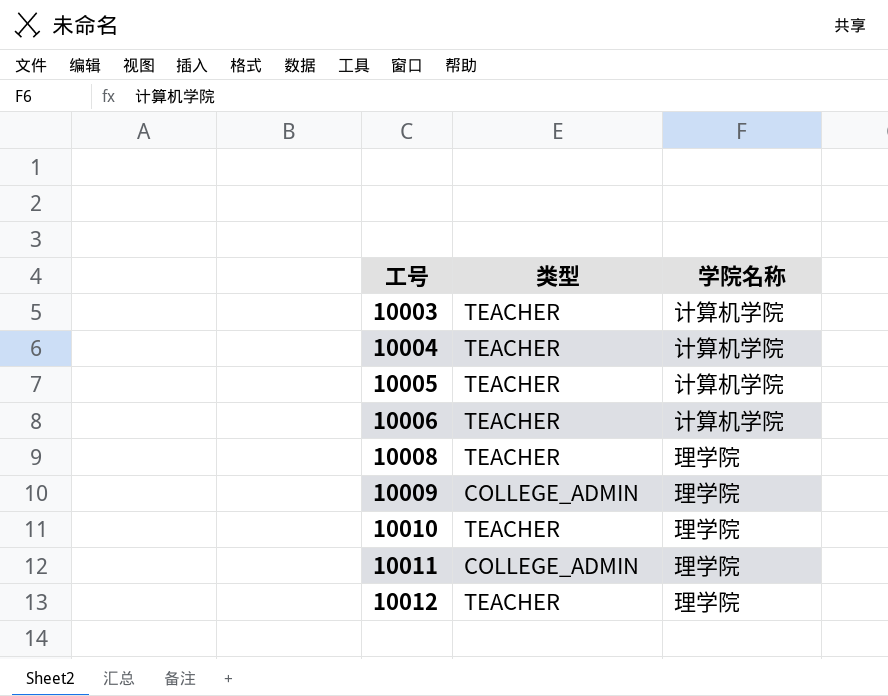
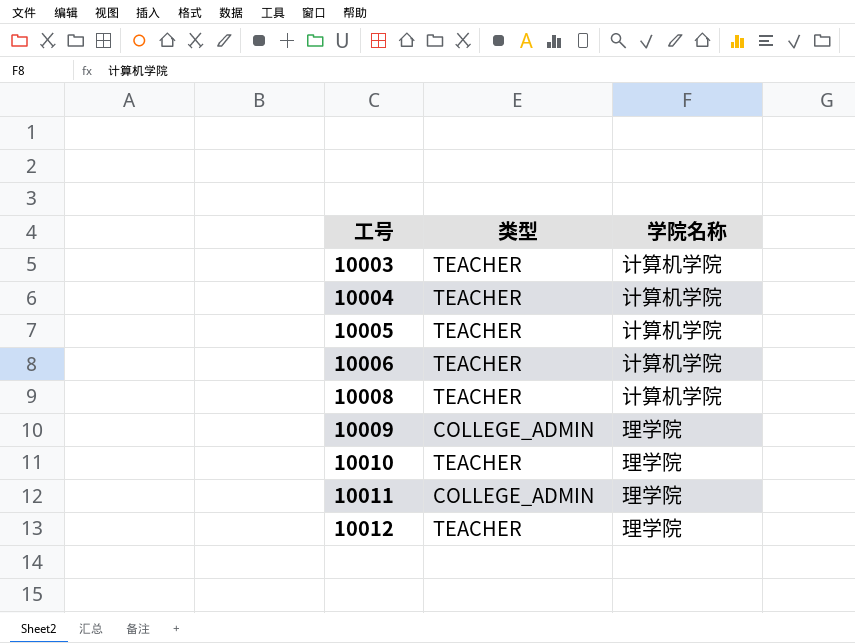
10008 | 学院名称: 理学院 -> 计算机学院

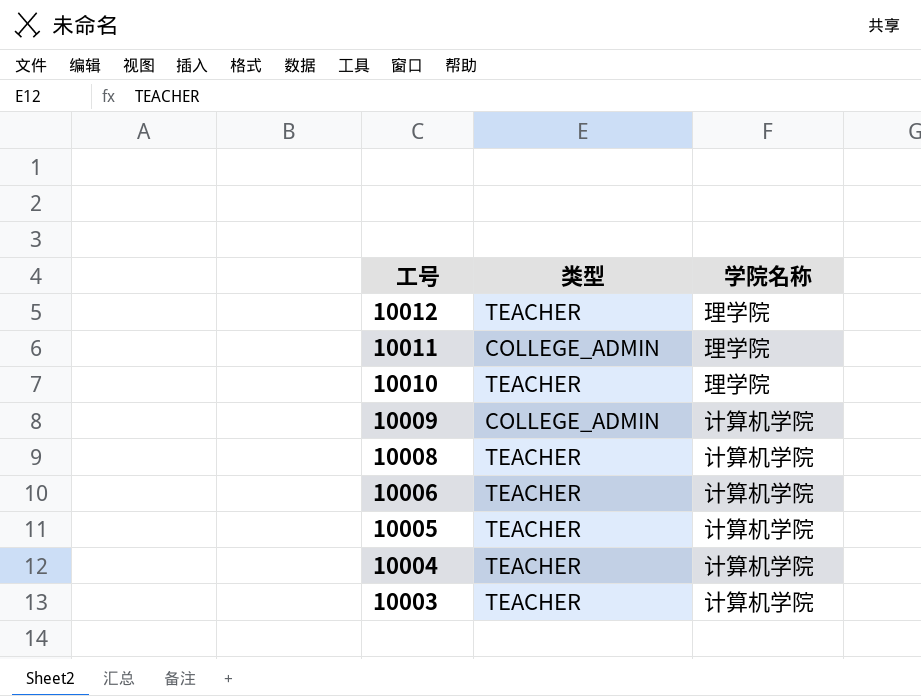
row order: 工号 ascending -> 工号 descending
10009 | 学院名称: 理学院 -> 计算机学院

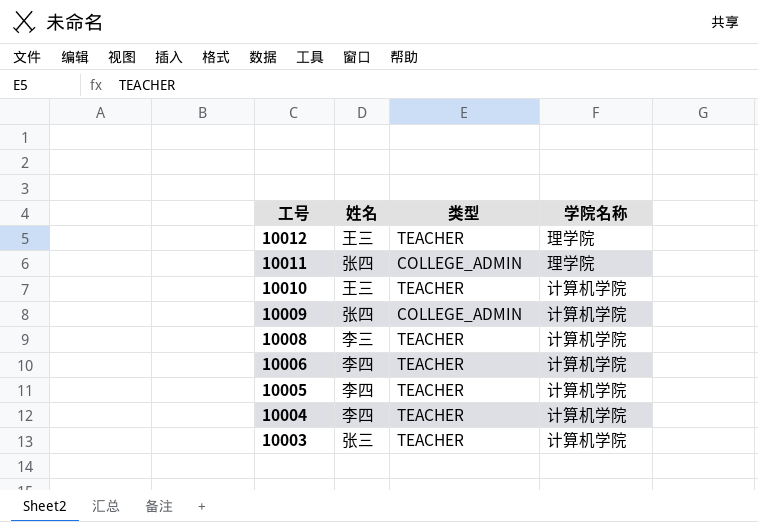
column 姓名 | position: none -> 2
10010 | 学院名称: 理学院 -> 计算机学院

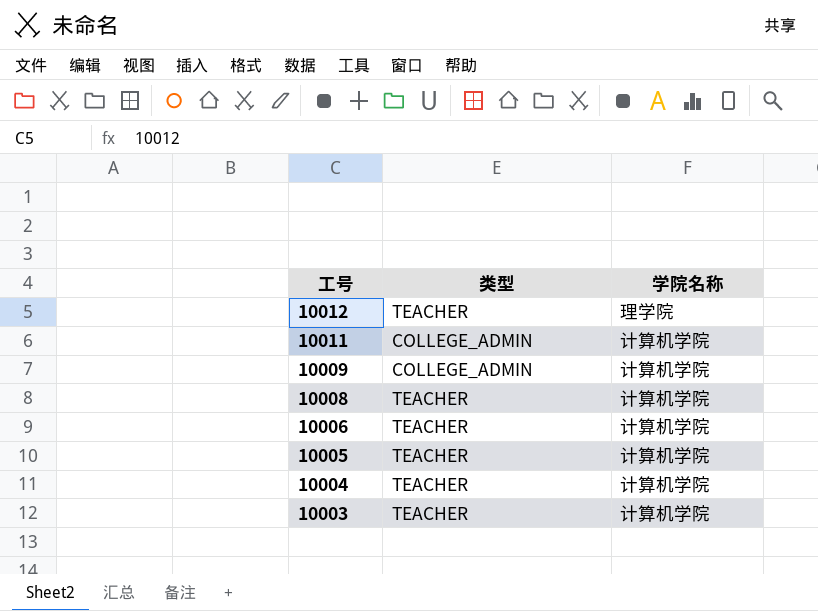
column 姓名 | position: 2 -> none
row 10010: 王三 | TEACHER | 计算机学院 -> none
10011 | 学院名称: 理学院 -> 计算机学院

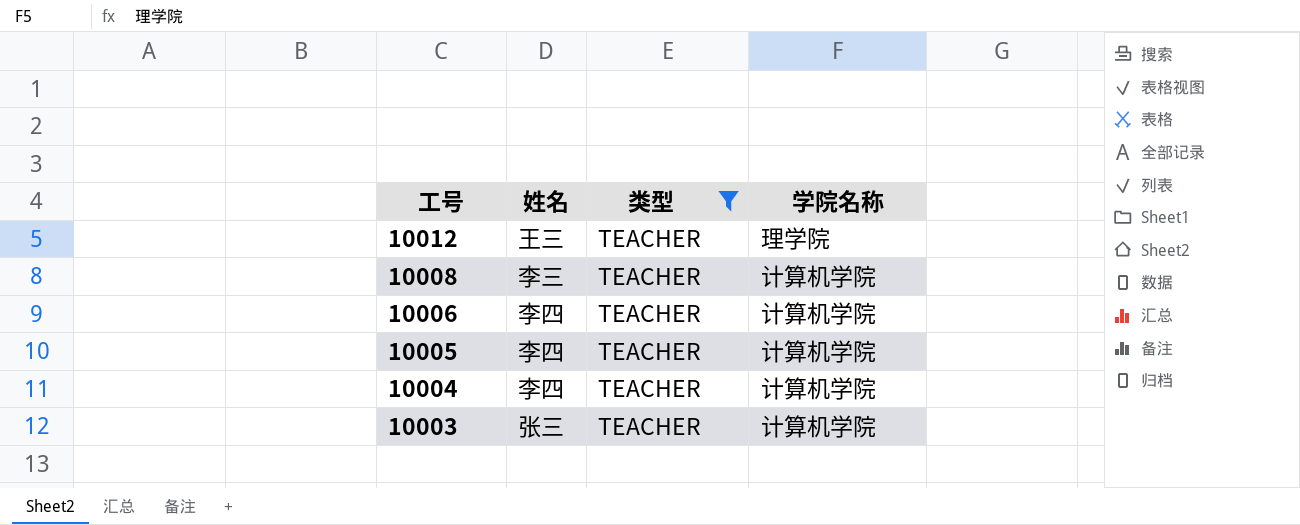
filter: none -> 类型 = TEACHER
column 姓名 | position: none -> 2

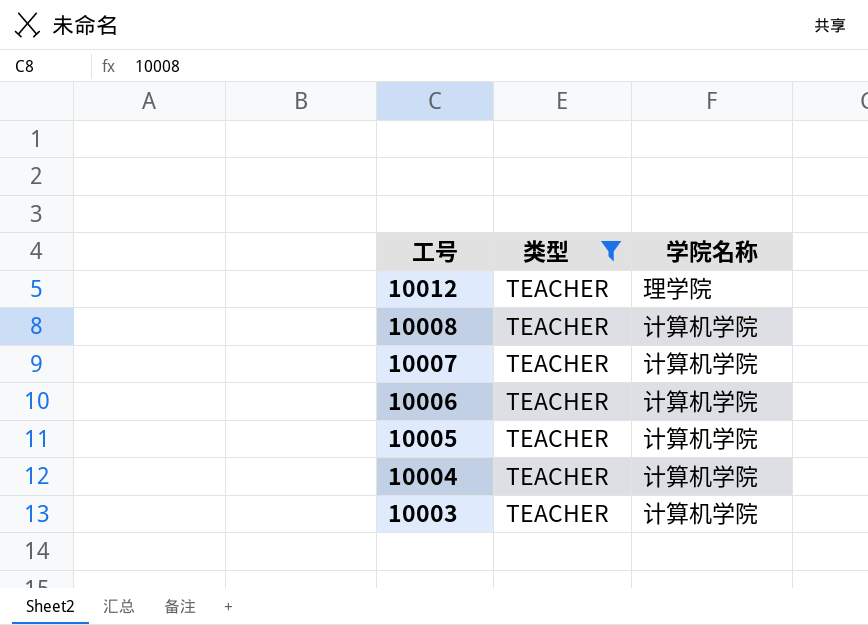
column 姓名 | position: 2 -> none
row 10007: none -> TEACHER | 计算机学院

